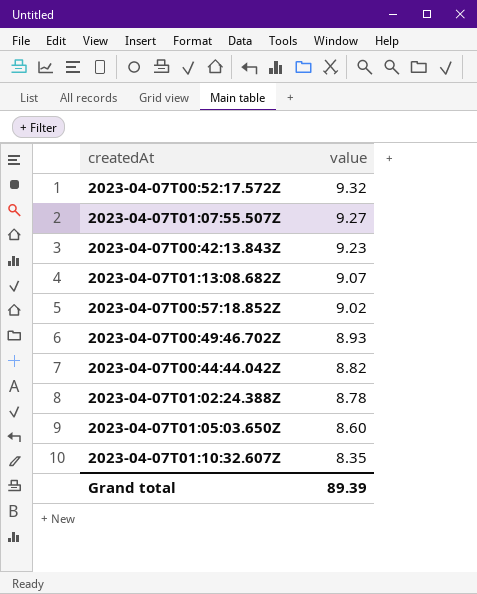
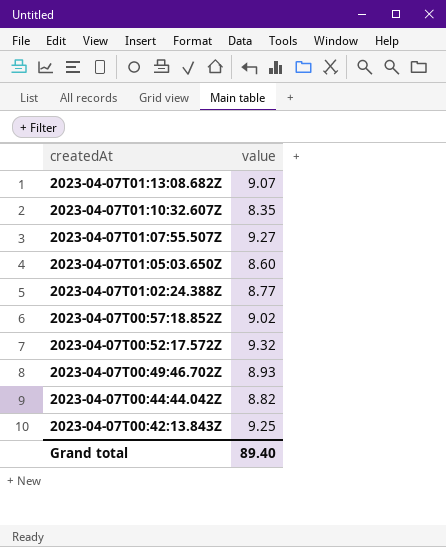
row order: value descending -> createdAt descending
2023-04-07T01:02:24.388Z | value: 8.78 -> 8.77
2023-04-07T00:42:13.843Z | value: 9.23 -> 9.25
Grand total | value: 89.39 -> 89.40

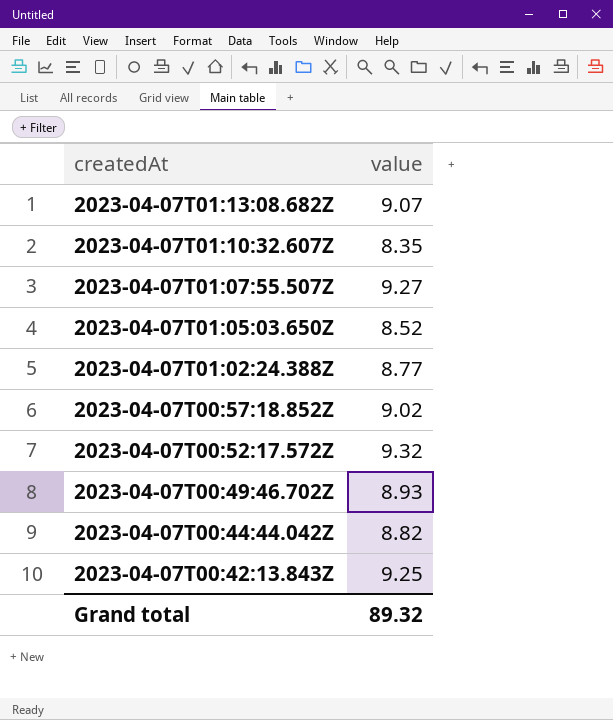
2023-04-07T01:05:03.650Z | value: 8.60 -> 8.52
Grand total | value: 89.40 -> 89.32

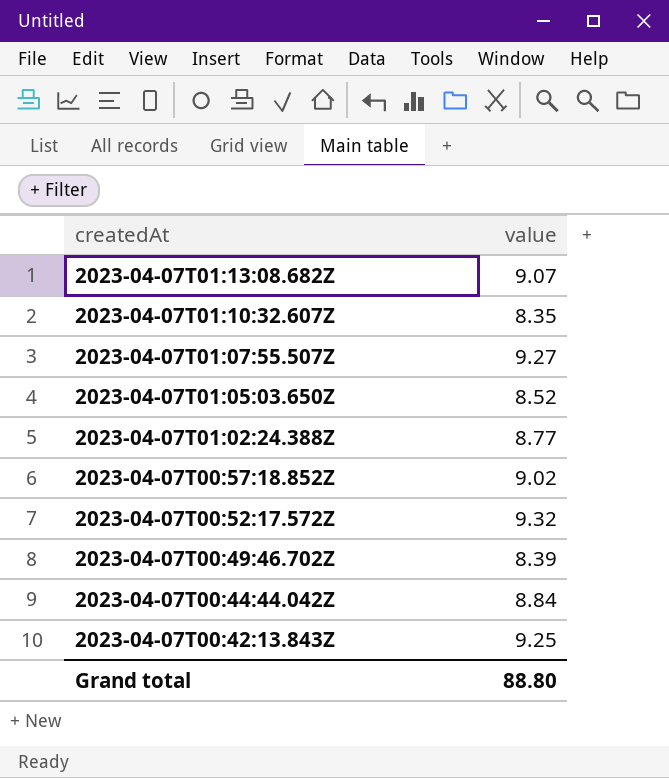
2023-04-07T00:49:46.702Z | value: 8.93 -> 8.39
2023-04-07T00:44:44.042Z | value: 8.82 -> 8.84
Grand total | value: 89.32 -> 88.80

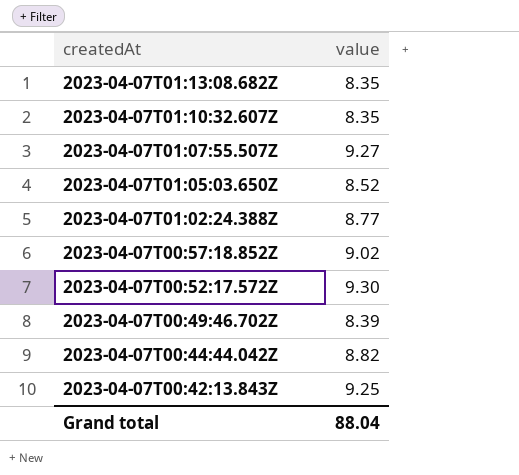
2023-04-07T01:13:08.682Z | value: 9.07 -> 8.35
2023-04-07T00:52:17.572Z | value: 9.32 -> 9.30
2023-04-07T00:44:44.042Z | value: 8.84 -> 8.82
Grand total | value: 88.80 -> 88.04

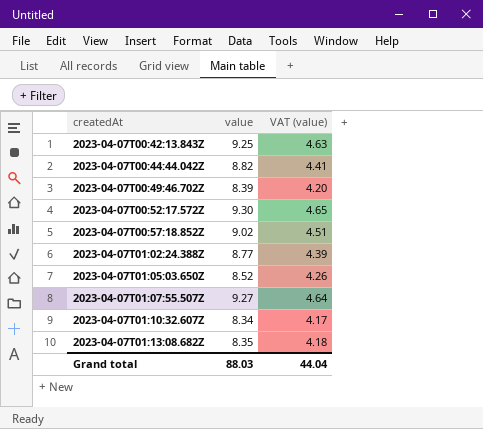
row order: createdAt descending -> createdAt ascending
column VAT (value) | formula: none -> [value] * 0.5
2023-04-07T01:10:32.607Z | value: 8.35 -> 8.34
Grand total | value: 88.04 -> 88.03

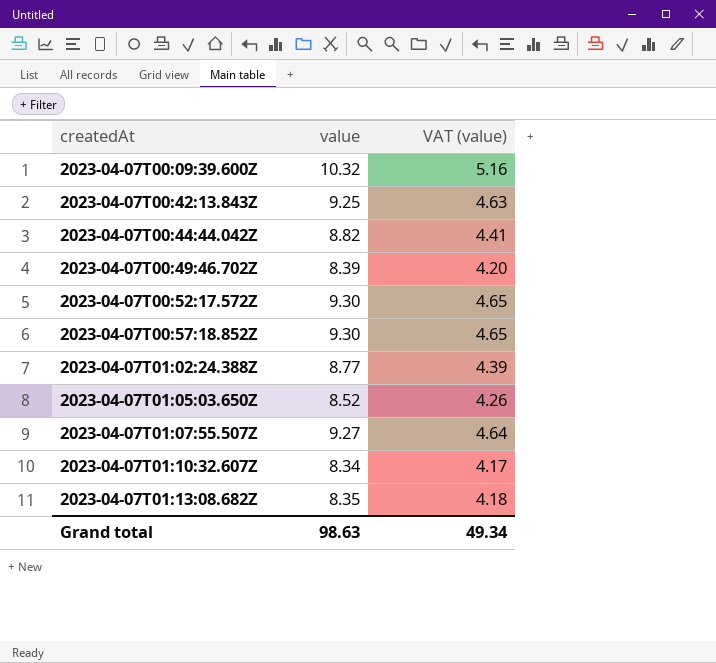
row 2023-04-07T00:09:39.600Z: none -> 10.32 | 5.16
2023-04-07T00:57:18.852Z | value: 9.02 -> 9.30
2023-04-07T00:57:18.852Z | VAT (value): 4.51 -> 4.65
Grand total | value: 88.03 -> 98.63
Grand total | VAT (value): 44.04 -> 49.34

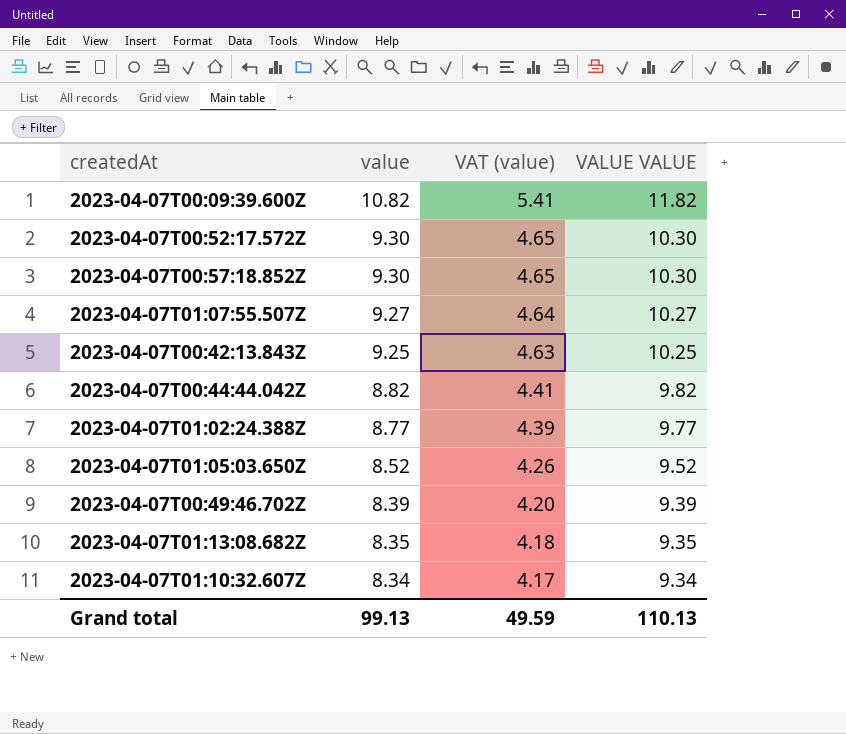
row order: createdAt ascending -> value descending
column VALUE VALUE | formula: none -> [value] + 1
2023-04-07T00:09:39.600Z | value: 10.32 -> 10.82
2023-04-07T00:09:39.600Z | VAT (value): 5.16 -> 5.41
Grand total | value: 98.63 -> 99.13
Grand total | VAT (value): 49.34 -> 49.59

